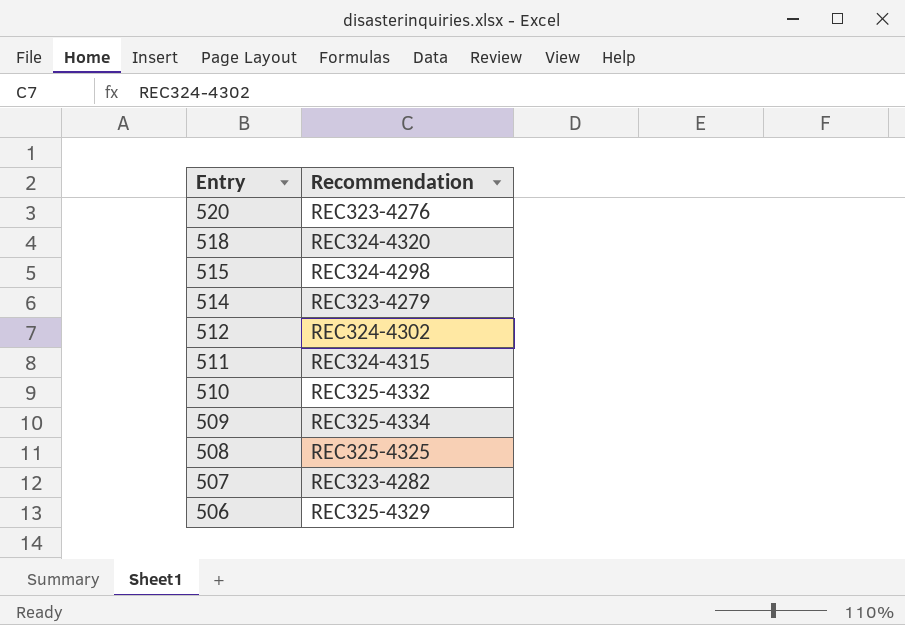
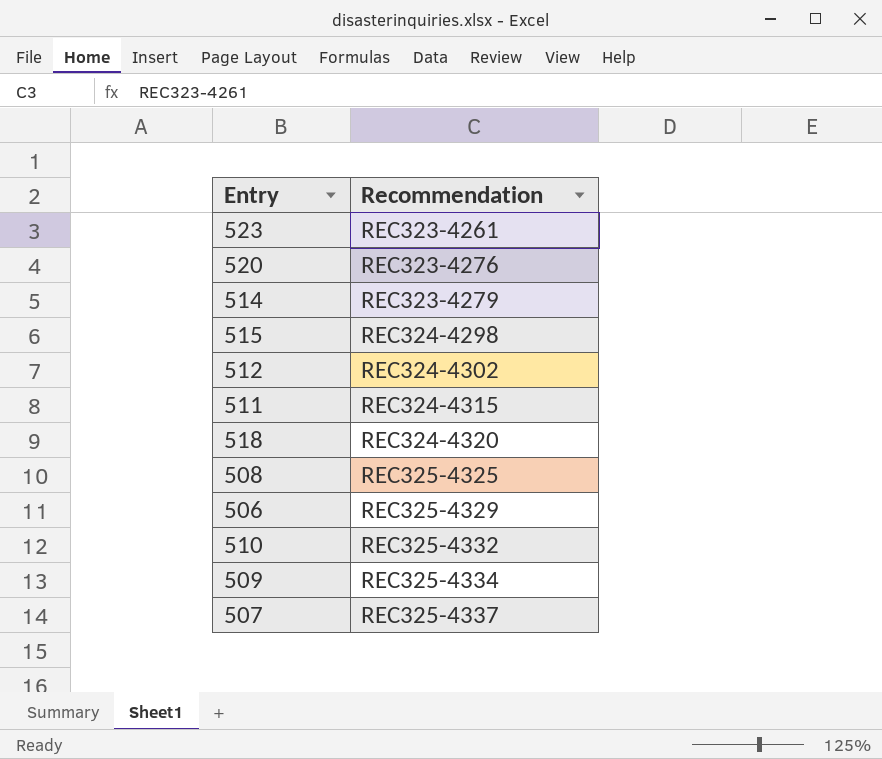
row order: Entry descending -> Recommendation ascending
row 523: none -> REC323-4261
507 | Recommendation: REC323-4282 -> REC325-4337

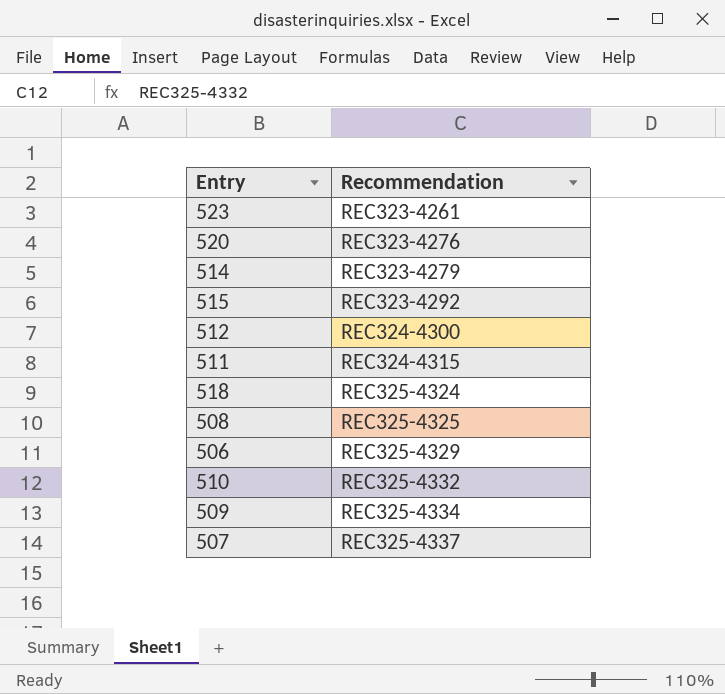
515 | Recommendation: REC324-4298 -> REC323-4292
512 | Recommendation: REC324-4302 -> REC324-4300
518 | Recommendation: REC324-4320 -> REC325-4324

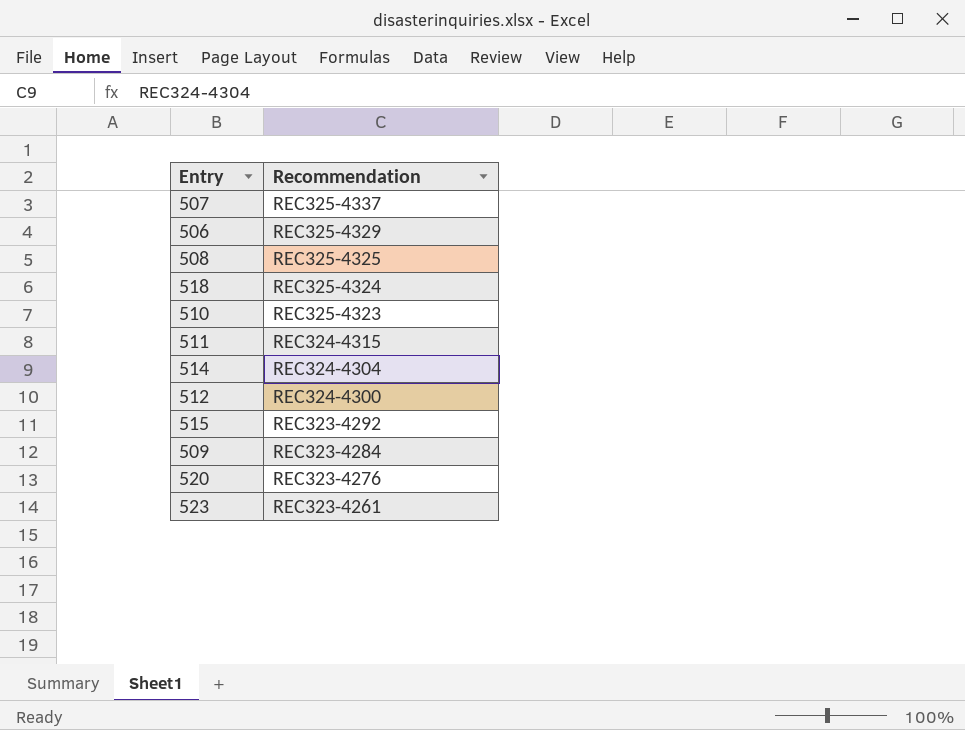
row order: Recommendation ascending -> Recommendation descending
510 | Recommendation: REC325-4332 -> REC325-4323
514 | Recommendation: REC323-4279 -> REC324-4304
509 | Recommendation: REC325-4334 -> REC323-4284

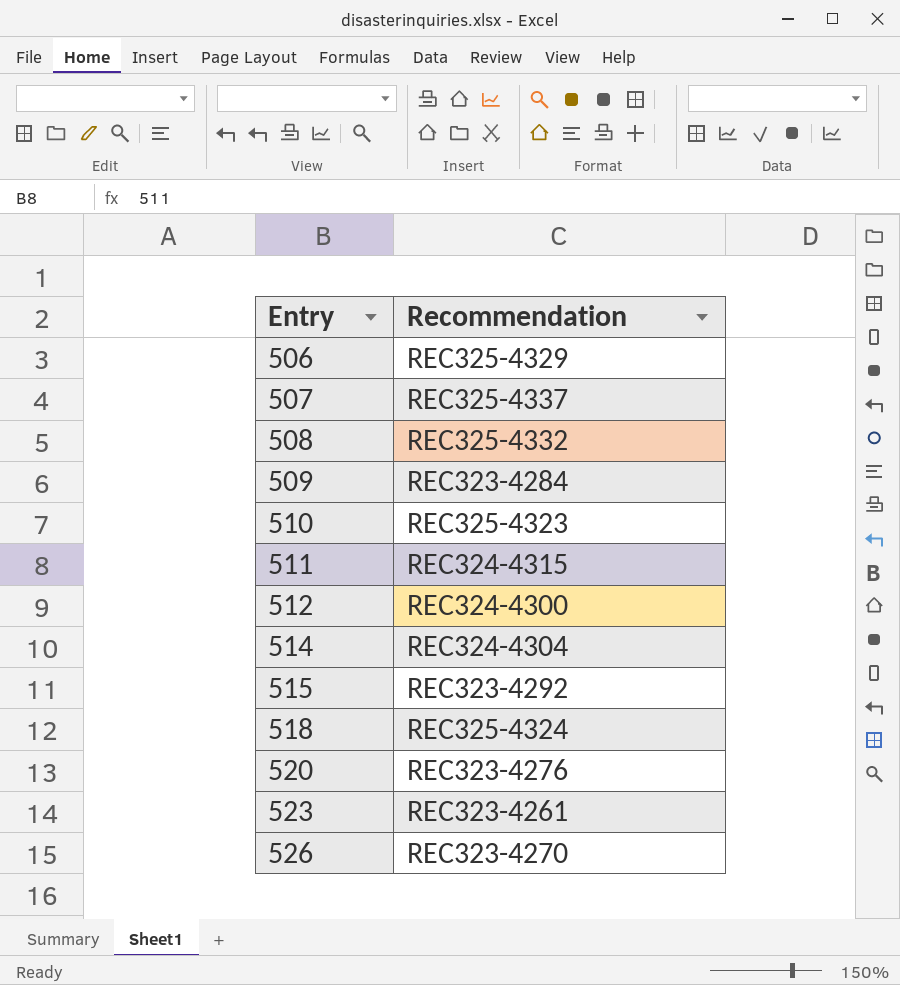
row order: Recommendation descending -> Entry ascending
508 | Recommendation: REC325-4325 -> REC325-4332
row 526: none -> REC323-4270

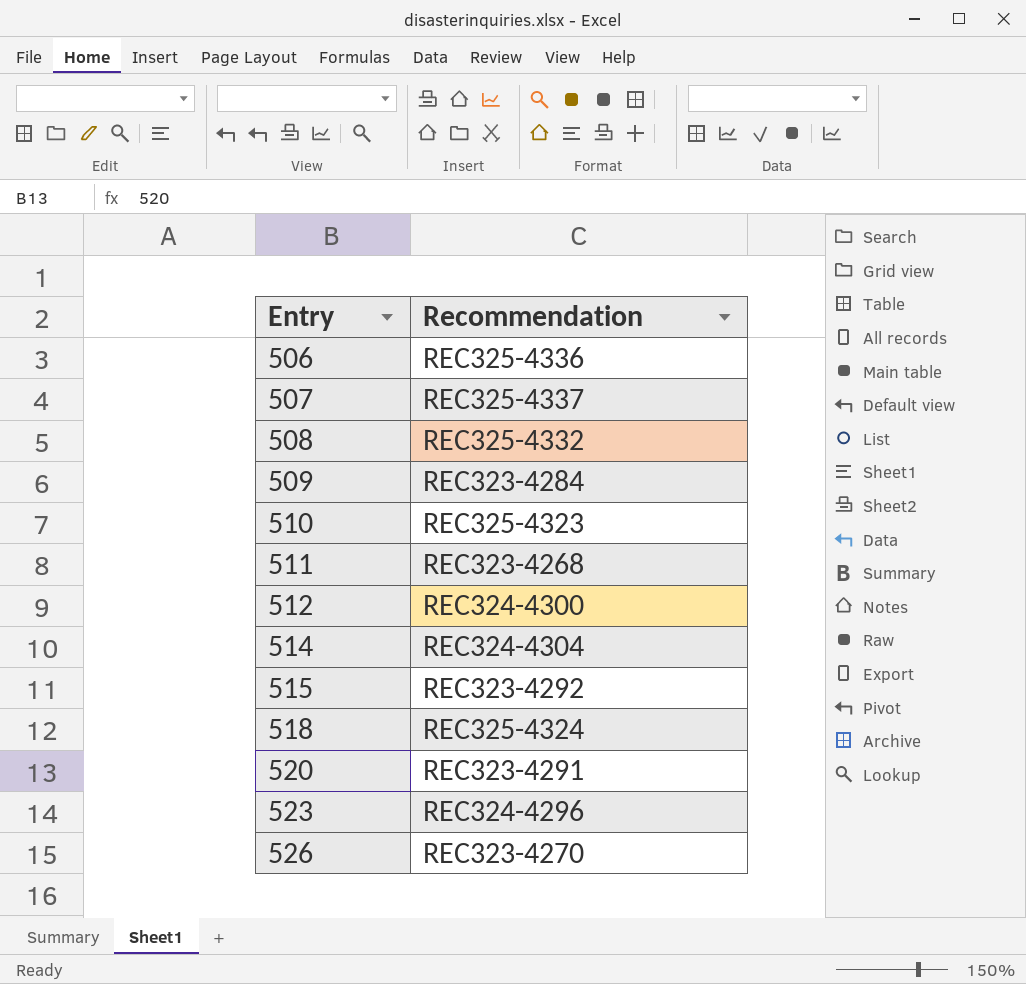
506 | Recommendation: REC325-4329 -> REC325-4336
511 | Recommendation: REC324-4315 -> REC323-4268
520 | Recommendation: REC323-4276 -> REC323-4291
523 | Recommendation: REC323-4261 -> REC324-4296

